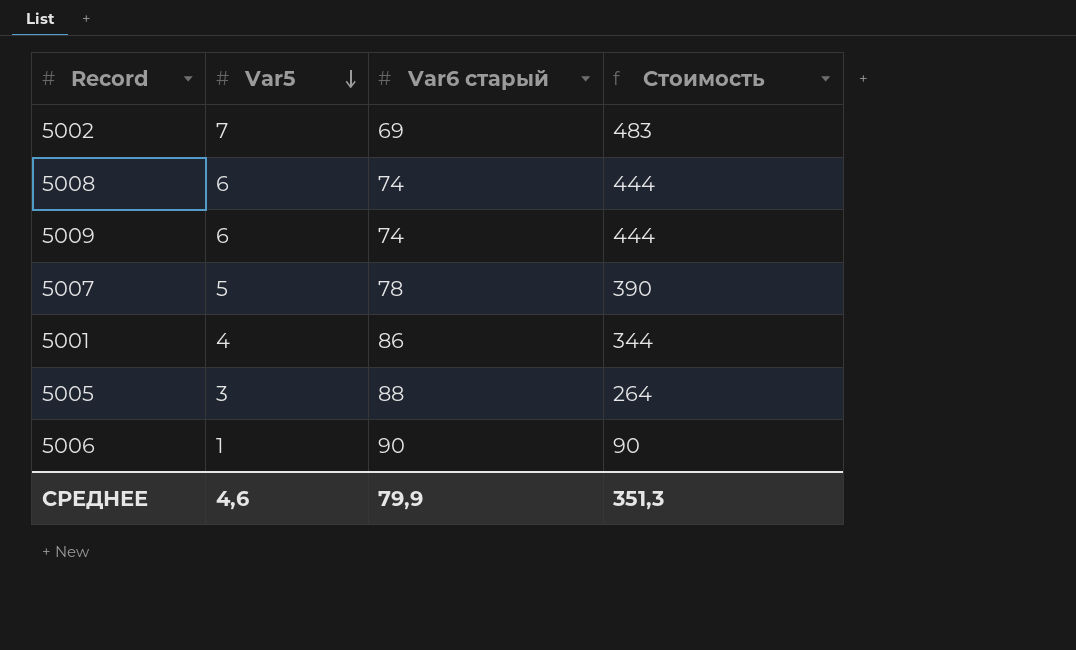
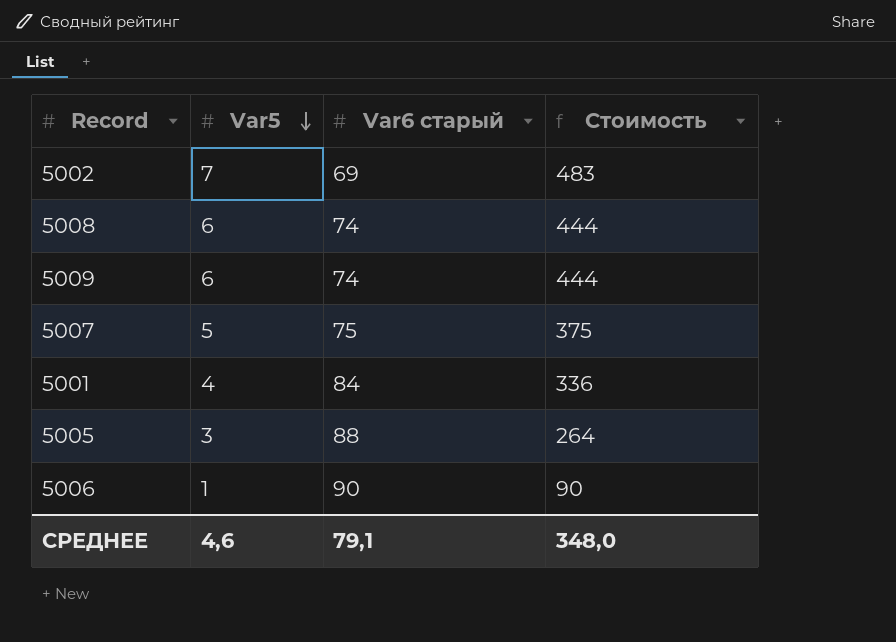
5007 | Var6 старый: 78 -> 75
5007 | Стоимость: 390 -> 375
5001 | Var6 старый: 86 -> 84
5001 | Стоимость: 344 -> 336
СРЕДНЕЕ | Var6 старый: 79,9 -> 79,1
СРЕДНЕЕ | Стоимость: 351,3 -> 348,0

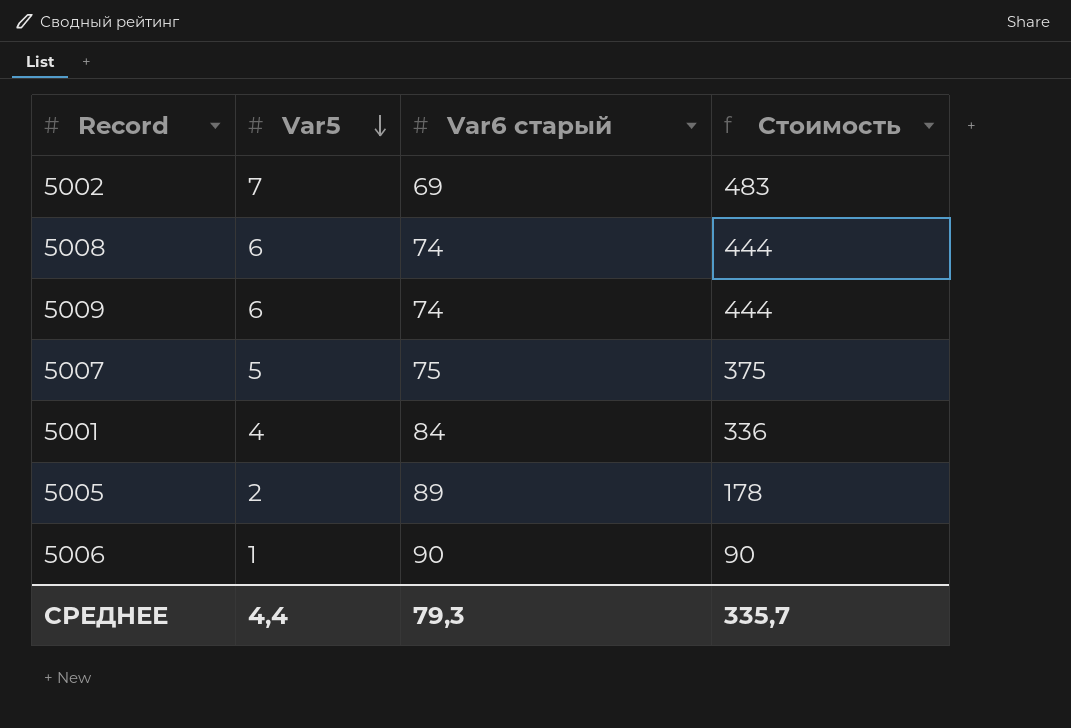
5005 | Var5: 3 -> 2
5005 | Var6 старый: 88 -> 89
5005 | Стоимость: 264 -> 178
СРЕДНЕЕ | Var5: 4,6 -> 4,4
СРЕДНЕЕ | Var6 старый: 79,1 -> 79,3
СРЕДНЕЕ | Стоимость: 348,0 -> 335,7

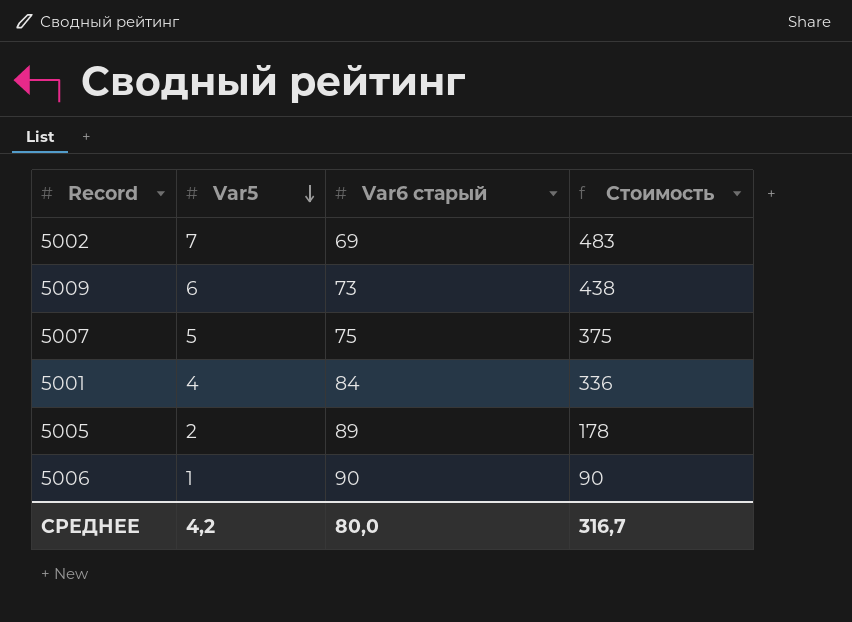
row 5008: 6 | 74 | 444 -> none
5009 | Var6 старый: 74 -> 73
5009 | Стоимость: 444 -> 438
СРЕДНЕЕ | Var5: 4,4 -> 4,2
СРЕДНЕЕ | Var6 старый: 79,3 -> 80,0
СРЕДНЕЕ | Стоимость: 335,7 -> 316,7

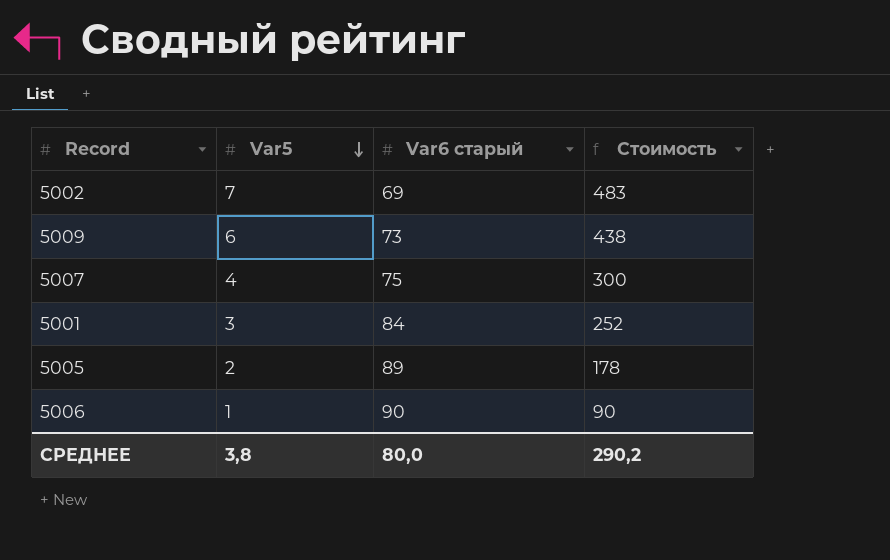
5007 | Var5: 5 -> 4
5007 | Стоимость: 375 -> 300
5001 | Var5: 4 -> 3
5001 | Стоимость: 336 -> 252
СРЕДНЕЕ | Var5: 4,2 -> 3,8
СРЕДНЕЕ | Стоимость: 316,7 -> 290,2

